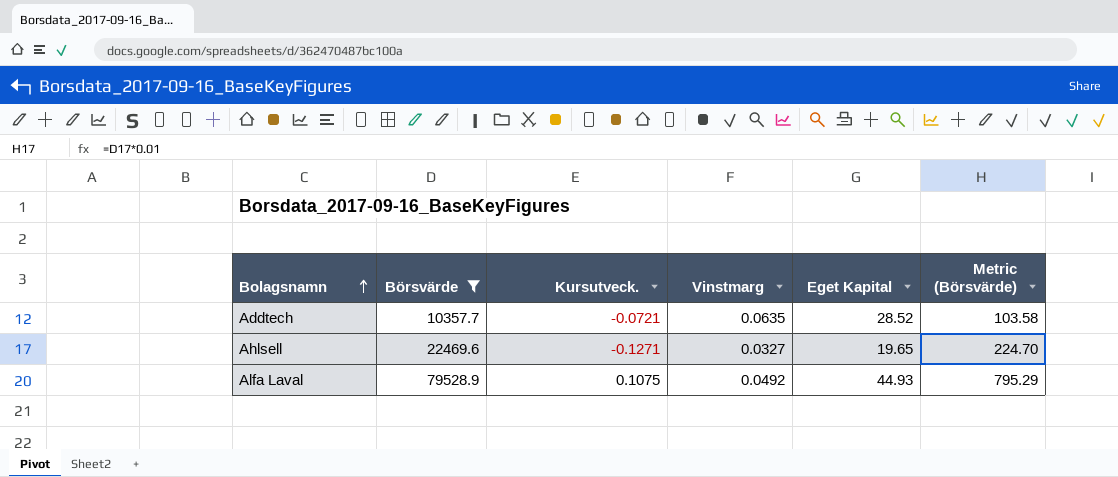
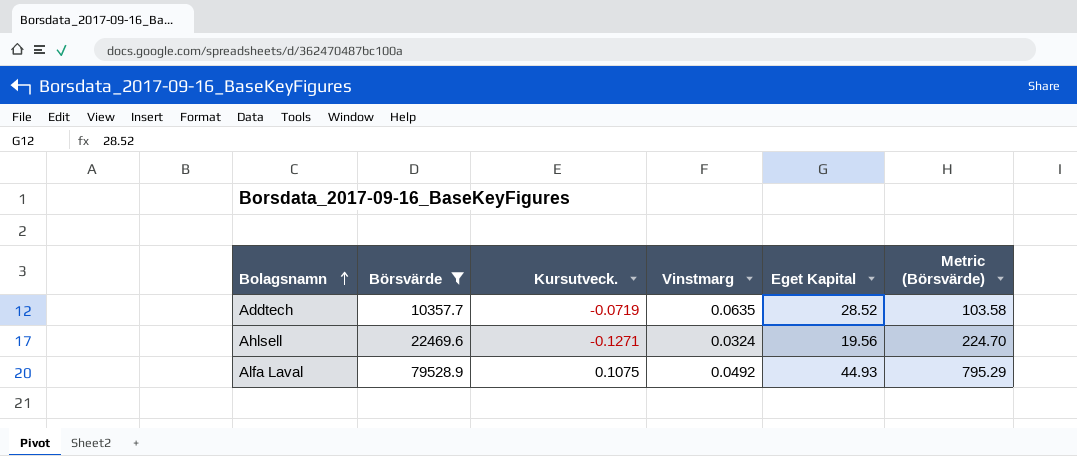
Addtech | Kursutveck.: -0.0721 -> -0.0719
Ahlsell | Vinstmarg: 0.0327 -> 0.0324
Ahlsell | Eget Kapital: 19.65 -> 19.56

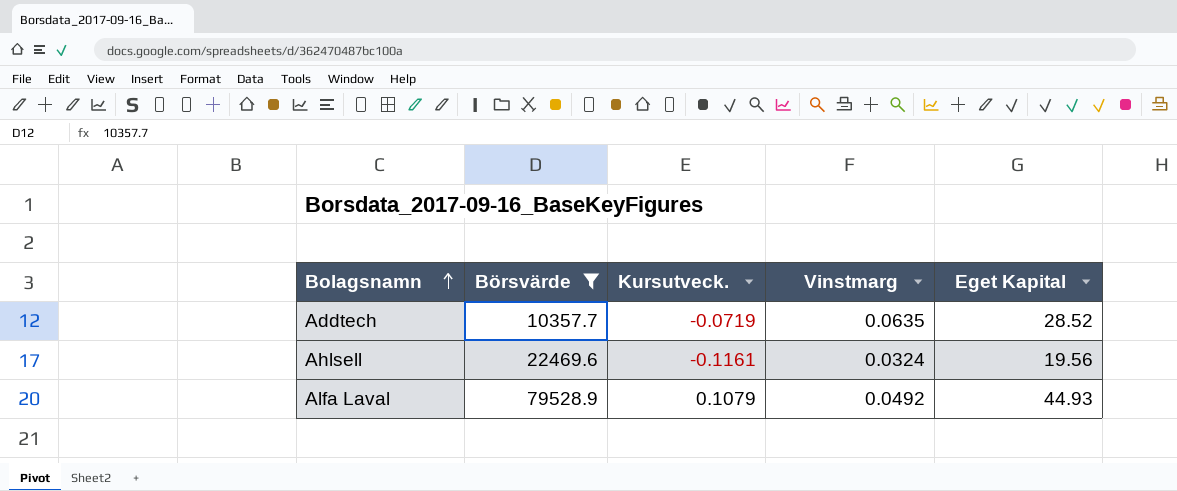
column Metric (Börsvärde) | formula: [Börsvärde] * 0.01 -> none
Ahlsell | Kursutveck.: -0.1271 -> -0.1161
Alfa Laval | Kursutveck.: 0.1075 -> 0.1079

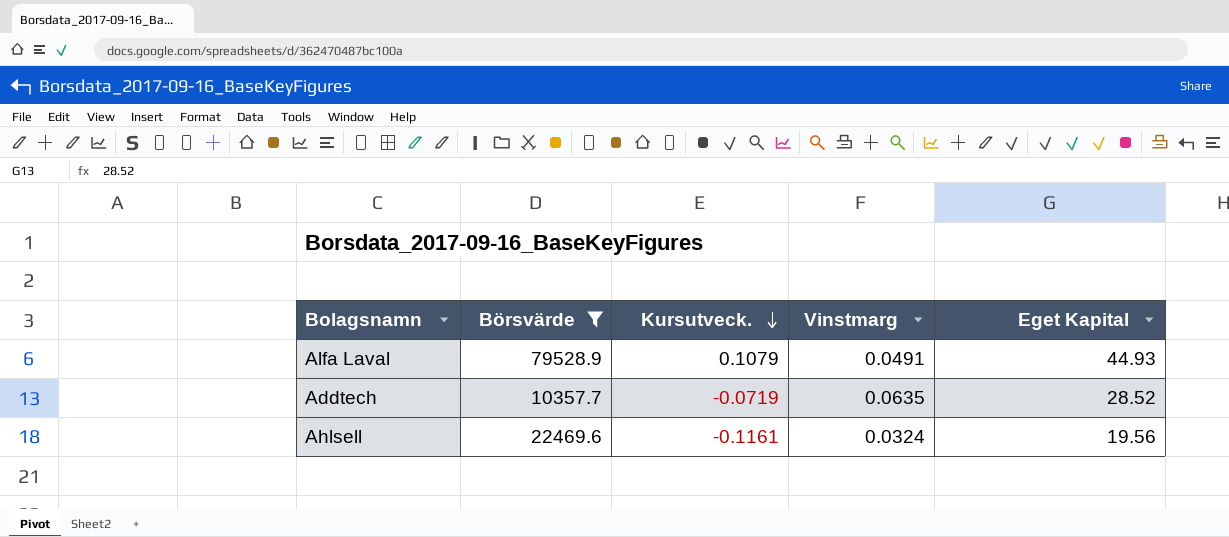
row order: Bolagsnamn ascending -> Kursutveck. descending
Alfa Laval | Vinstmarg: 0.0492 -> 0.0491

